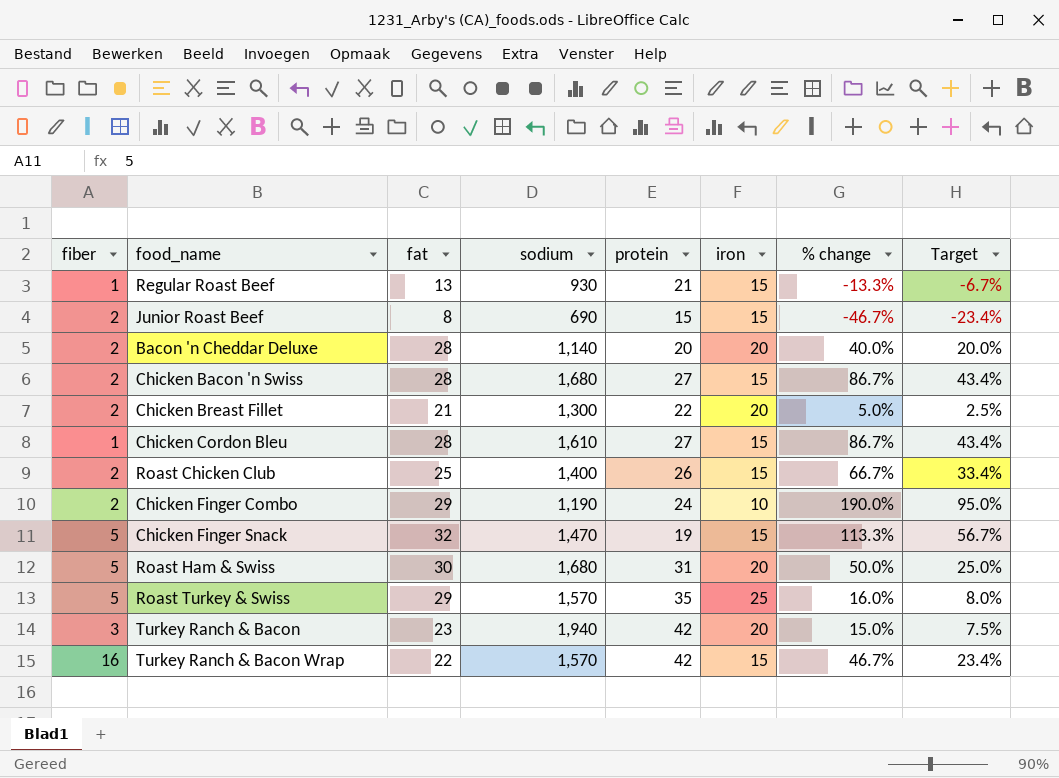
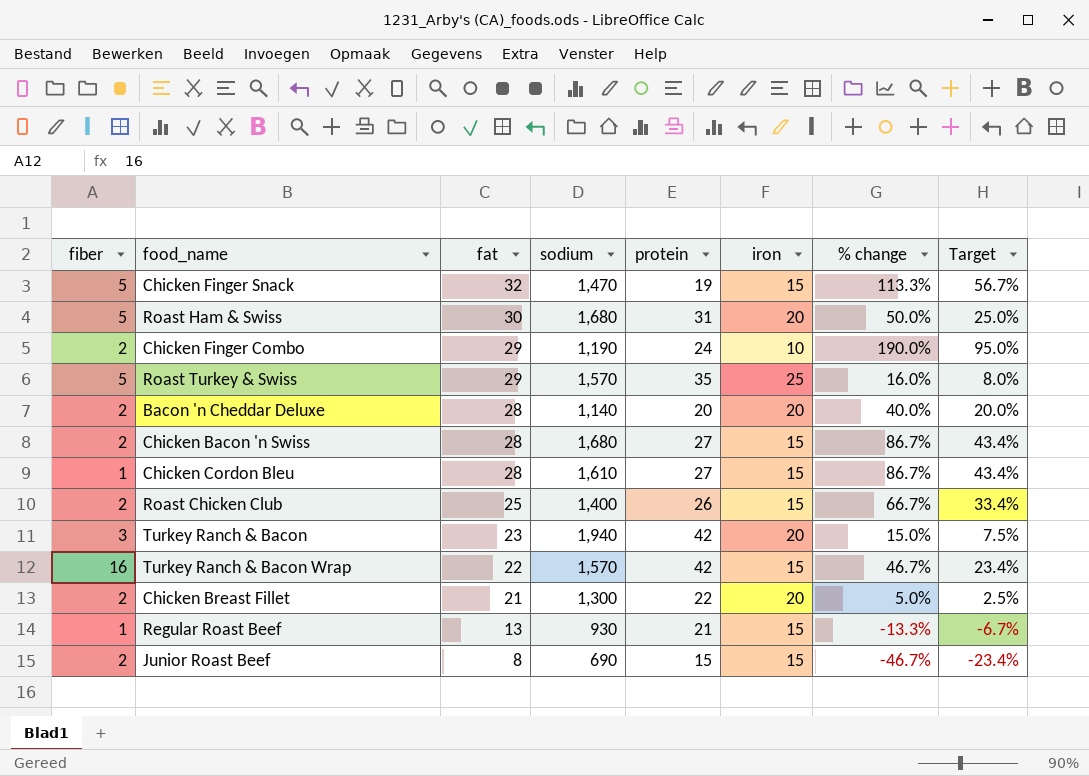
row order: none -> fat descending

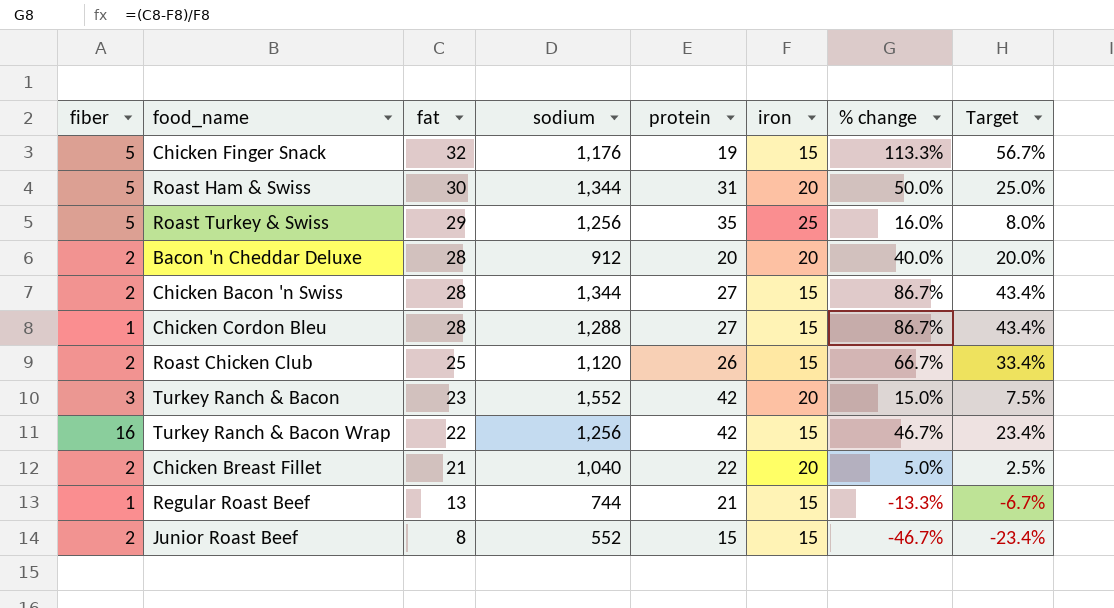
row Chicken Finger Combo: 2 | 29 | 1,190 | 24 | 10 | 190.0% | 95.0% -> none
Chicken Finger Snack | sodium: 1,470 -> 1,176
Roast Ham & Swiss | sodium: 1,680 -> 1,344
Roast Turkey & Swiss | sodium: 1,570 -> 1,256
Bacon 'n Cheddar Deluxe | sodium: 1,140 -> 912
Chicken Bacon 'n Swiss | sodium: 1,680 -> 1,344
Chicken Cordon Bleu | sodium: 1,610 -> 1,288
Roast Chicken Club | sodium: 1,400 -> 1,120
Turkey Ranch & Bacon | sodium: 1,940 -> 1,552
Turkey Ranch & Bacon Wrap | sodium: 1,570 -> 1,256
Chicken Breast Fillet | sodium: 1,300 -> 1,040
Regular Roast Beef | sodium: 930 -> 744
Junior Roast Beef | sodium: 690 -> 552

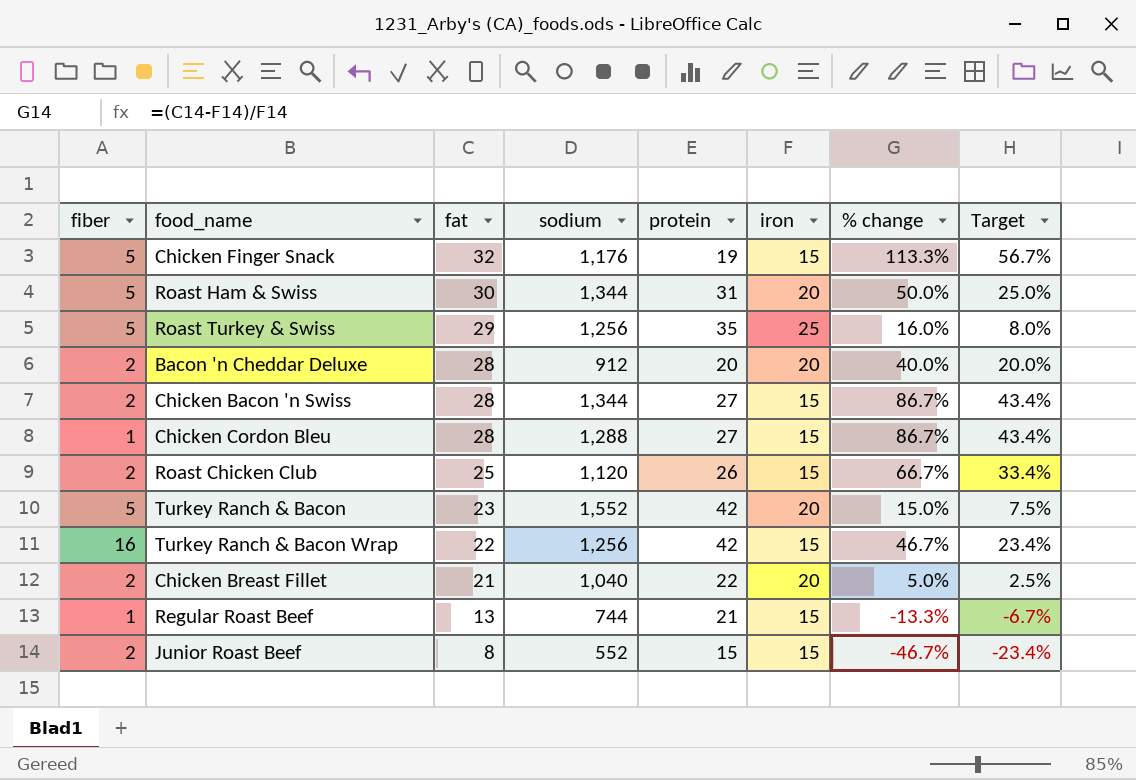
Turkey Ranch & Bacon | fiber: 3 -> 5

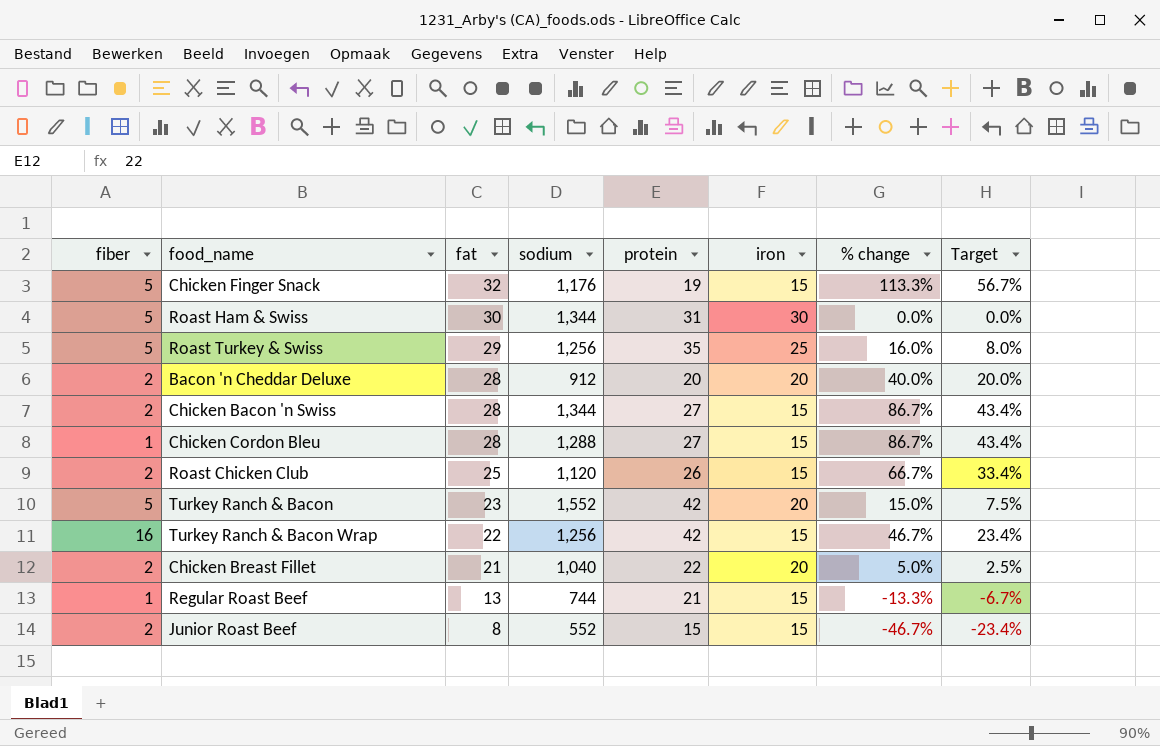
Roast Ham & Swiss | iron: 20 -> 30
Roast Ham & Swiss | % change: 50.0% -> 0.0%
Roast Ham & Swiss | Target: 25.0% -> 0.0%

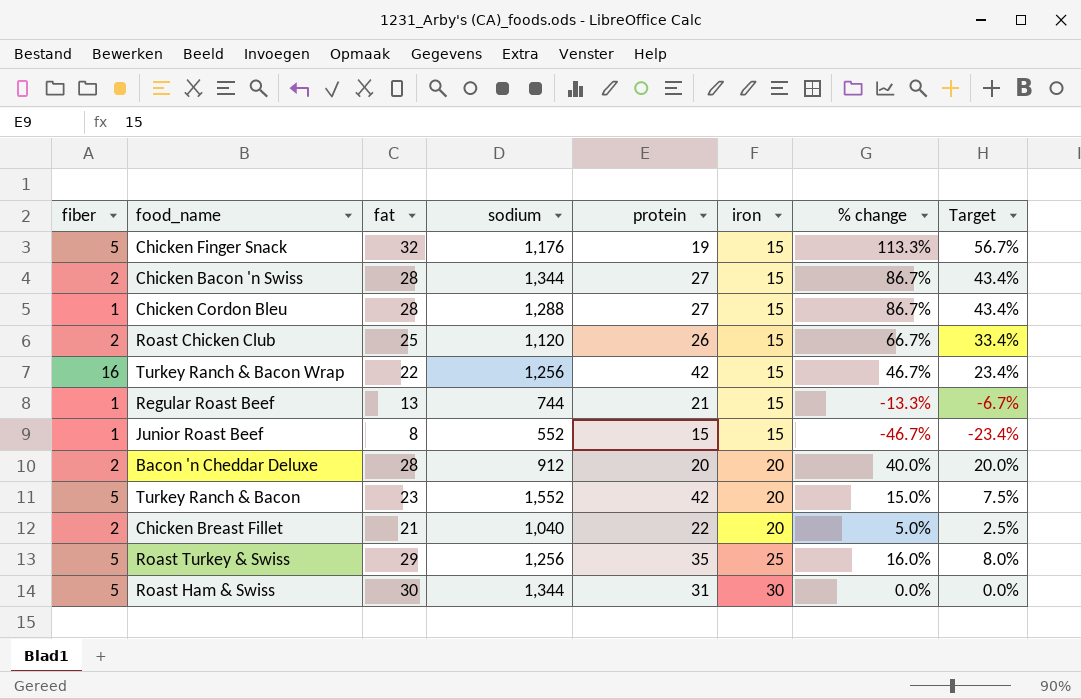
row order: fat descending -> iron ascending
Junior Roast Beef | fiber: 2 -> 1

